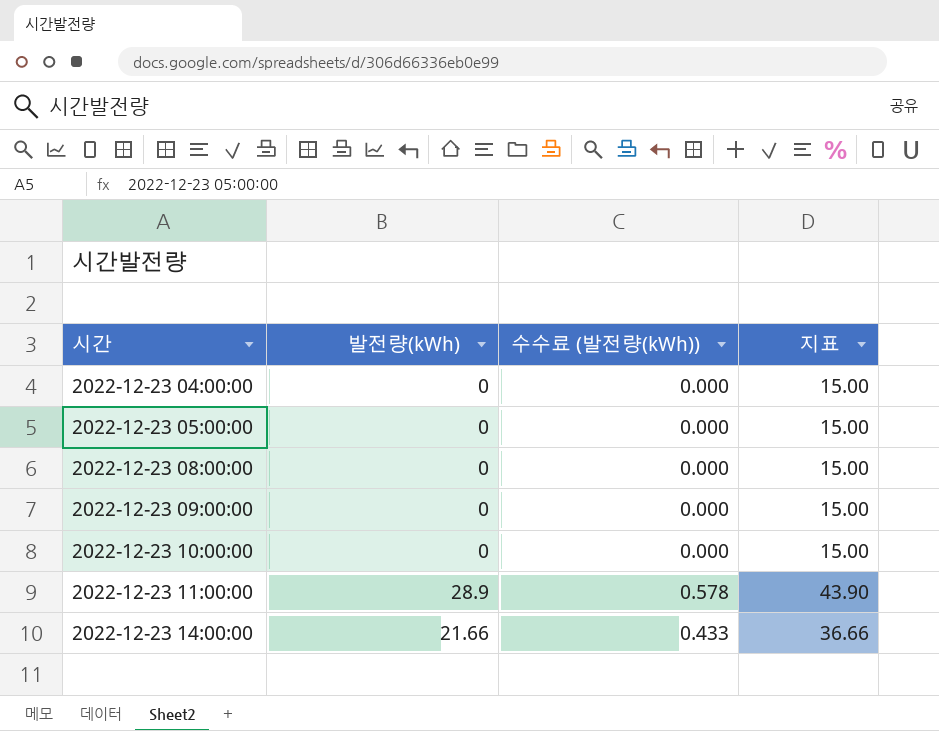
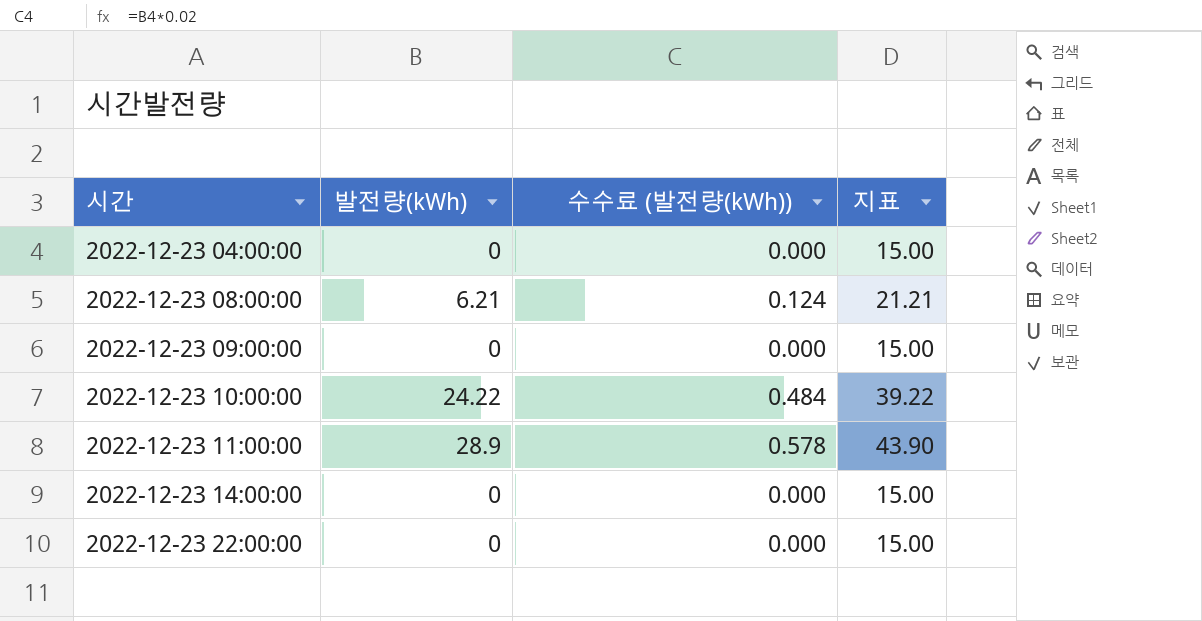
row 2022-12-23 05:00:00: 0 | 0.000 | 15.00 -> none
2022-12-23 08:00:00 | 발전량(kWh): 0 -> 6.21
2022-12-23 08:00:00 | 수수료 (발전량(kWh)): 0.000 -> 0.124
2022-12-23 08:00:00 | 지표: 15.00 -> 21.21
2022-12-23 10:00:00 | 발전량(kWh): 0 -> 24.22
2022-12-23 10:00:00 | 수수료 (발전량(kWh)): 0.000 -> 0.484
2022-12-23 10:00:00 | 지표: 15.00 -> 39.22
2022-12-23 14:00:00 | 발전량(kWh): 21.66 -> 0
2022-12-23 14:00:00 | 수수료 (발전량(kWh)): 0.433 -> 0.000
2022-12-23 14:00:00 | 지표: 36.66 -> 15.00
row 2022-12-23 22:00:00: none -> 0 | 0.000 | 15.00

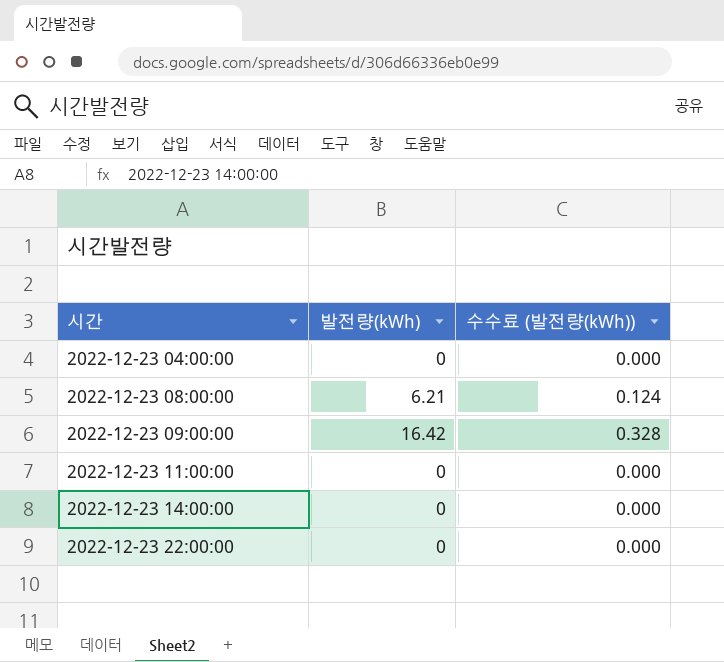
column 지표 | formula: [발전량(kWh)] + 15 -> none
row 2022-12-23 10:00:00: 24.22 | 0.484 | 39.22 -> none
2022-12-23 09:00:00 | 발전량(kWh): 0 -> 16.42
2022-12-23 09:00:00 | 수수료 (발전량(kWh)): 0.000 -> 0.328
2022-12-23 11:00:00 | 발전량(kWh): 28.9 -> 0
2022-12-23 11:00:00 | 수수료 (발전량(kWh)): 0.578 -> 0.000

